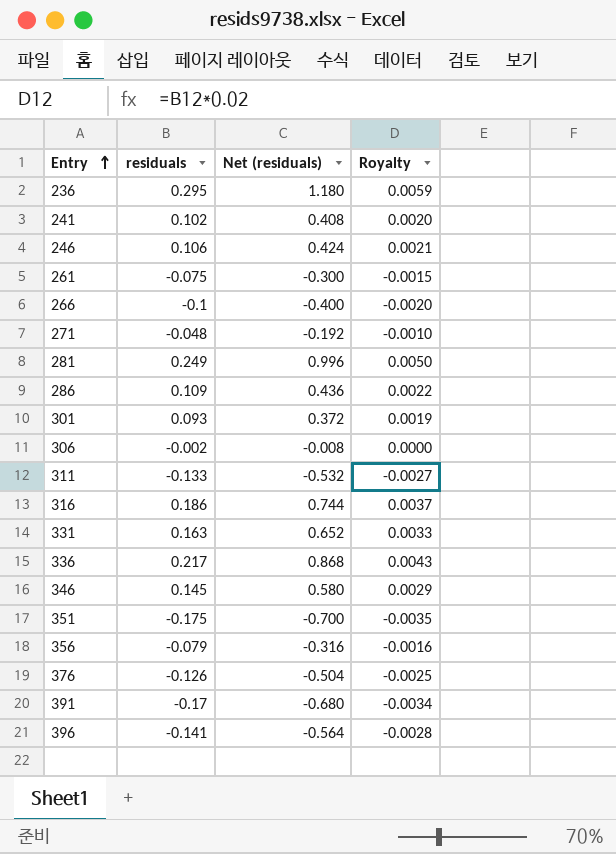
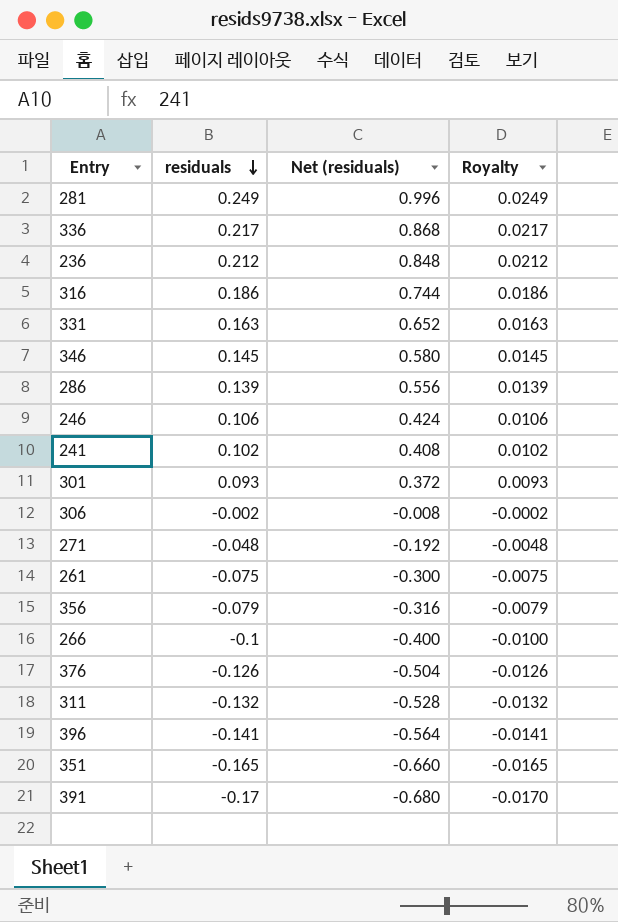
row order: Entry ascending -> residuals descending
column Royalty | formula: [residuals] * 0.02 -> [residuals] * 0.1
236 | residuals: 0.295 -> 0.212
236 | Net (residuals): 1.180 -> 0.848
286 | residuals: 0.109 -> 0.139
286 | Net (residuals): 0.436 -> 0.556
311 | residuals: -0.133 -> -0.132
311 | Net (residuals): -0.532 -> -0.528
351 | residuals: -0.175 -> -0.165
351 | Net (residuals): -0.700 -> -0.660

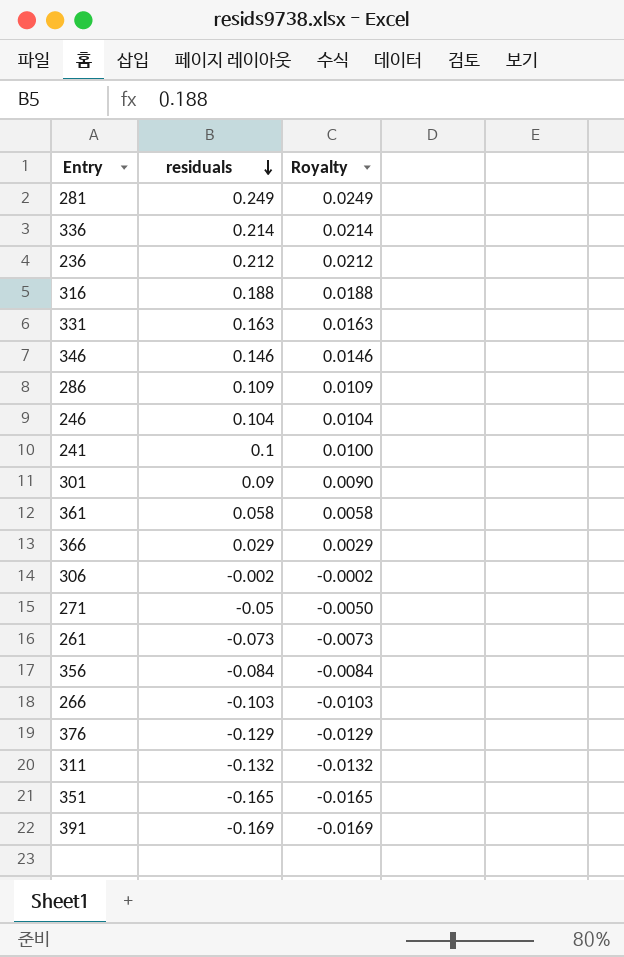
column Net (residuals) | formula: [residuals] * 4 -> none
row 396: -0.141 | -0.564 | -0.0141 -> none
336 | residuals: 0.217 -> 0.214
336 | Royalty: 0.0217 -> 0.0214
316 | residuals: 0.186 -> 0.188
316 | Royalty: 0.0186 -> 0.0188
346 | residuals: 0.145 -> 0.146
346 | Royalty: 0.0145 -> 0.0146
286 | residuals: 0.139 -> 0.109
286 | Royalty: 0.0139 -> 0.0109
246 | residuals: 0.106 -> 0.104
246 | Royalty: 0.0106 -> 0.0104
241 | residuals: 0.102 -> 0.1
241 | Royalty: 0.0102 -> 0.0100
301 | residuals: 0.093 -> 0.09
301 | Royalty: 0.0093 -> 0.0090
row 361: none -> 0.058 | 0.0058
row 366: none -> 0.029 | 0.0029
271 | residuals: -0.048 -> -0.05
271 | Royalty: -0.0048 -> -0.0050
261 | residuals: -0.075 -> -0.073
261 | Royalty: -0.0075 -> -0.0073
356 | residuals: -0.079 -> -0.084
356 | Royalty: -0.0079 -> -0.0084
266 | residuals: -0.1 -> -0.103
266 | Royalty: -0.0100 -> -0.0103
376 | residuals: -0.126 -> -0.129
376 | Royalty: -0.0126 -> -0.0129
391 | residuals: -0.17 -> -0.169
391 | Royalty: -0.0170 -> -0.0169

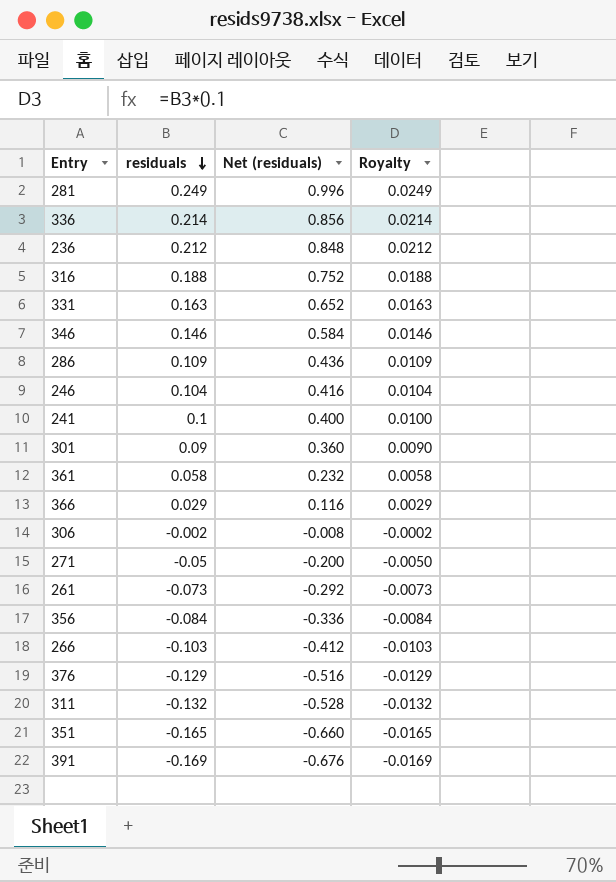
column Net (residuals) | formula: none -> [residuals] * 4

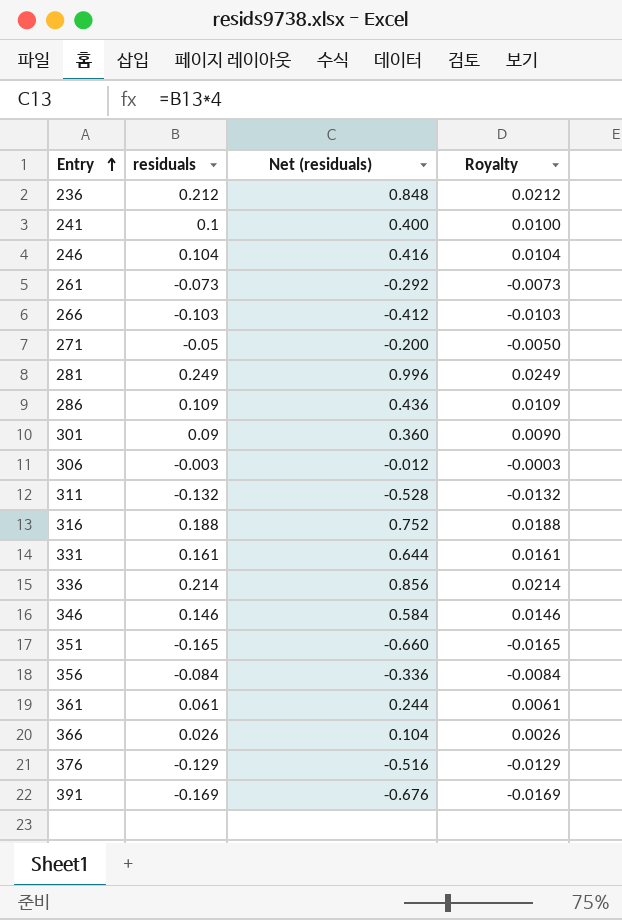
row order: residuals descending -> Entry ascending
306 | residuals: -0.002 -> -0.003
306 | Net (residuals): -0.008 -> -0.012
306 | Royalty: -0.0002 -> -0.0003
331 | residuals: 0.163 -> 0.161
331 | Net (residuals): 0.652 -> 0.644
331 | Royalty: 0.0163 -> 0.0161
361 | residuals: 0.058 -> 0.061
361 | Net (residuals): 0.232 -> 0.244
361 | Royalty: 0.0058 -> 0.0061
366 | residuals: 0.029 -> 0.026
366 | Net (residuals): 0.116 -> 0.104
366 | Royalty: 0.0029 -> 0.0026

